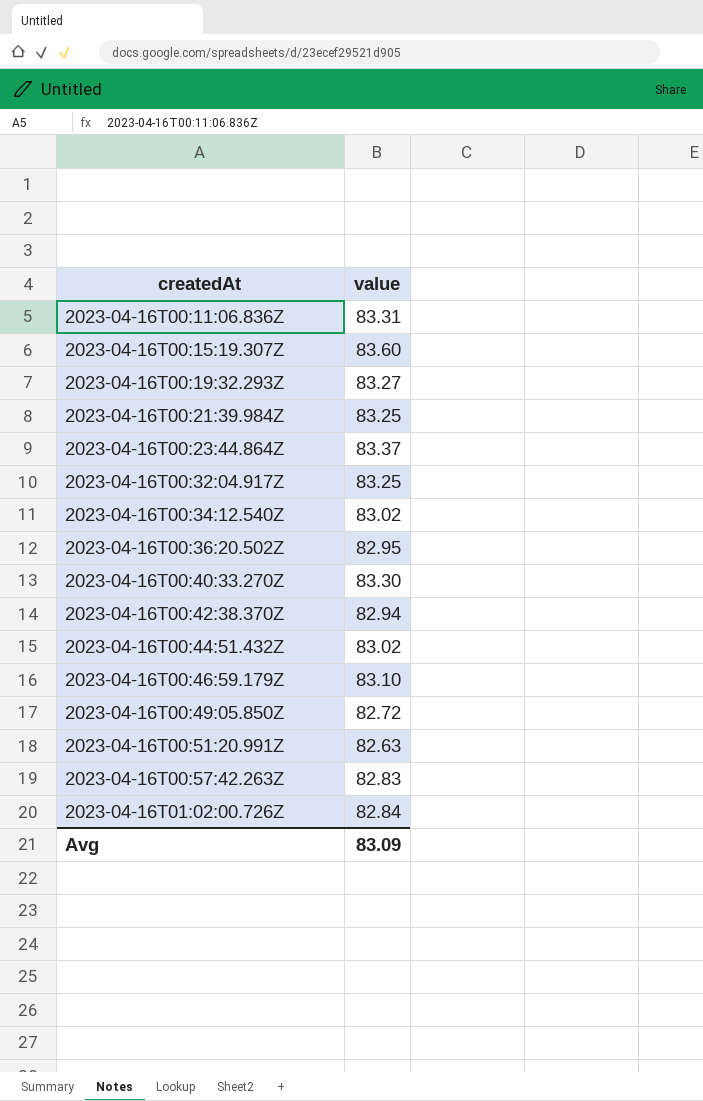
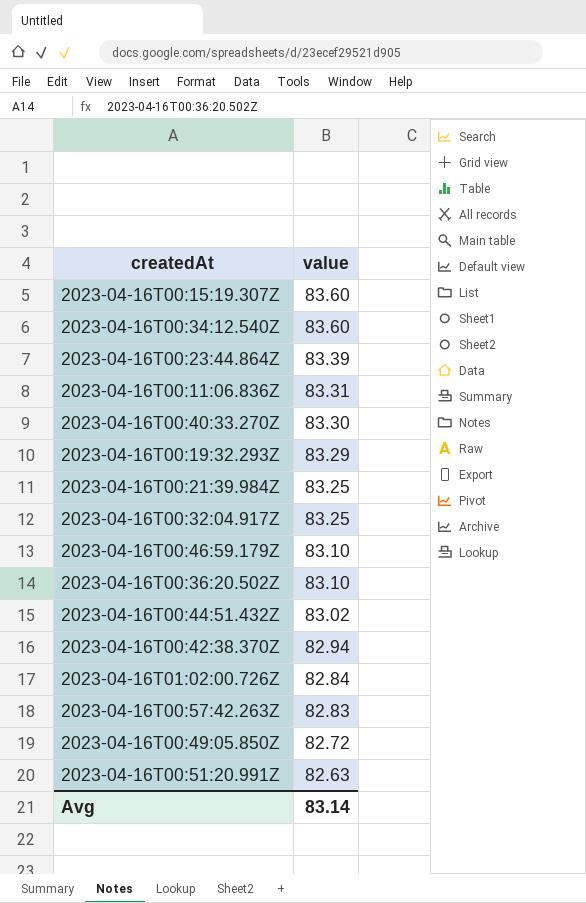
row order: createdAt ascending -> value descending
2023-04-16T00:34:12.540Z | value: 83.02 -> 83.60
2023-04-16T00:23:44.864Z | value: 83.37 -> 83.39
2023-04-16T00:19:32.293Z | value: 83.27 -> 83.29
2023-04-16T00:36:20.502Z | value: 82.95 -> 83.10
Avg | value: 83.09 -> 83.14

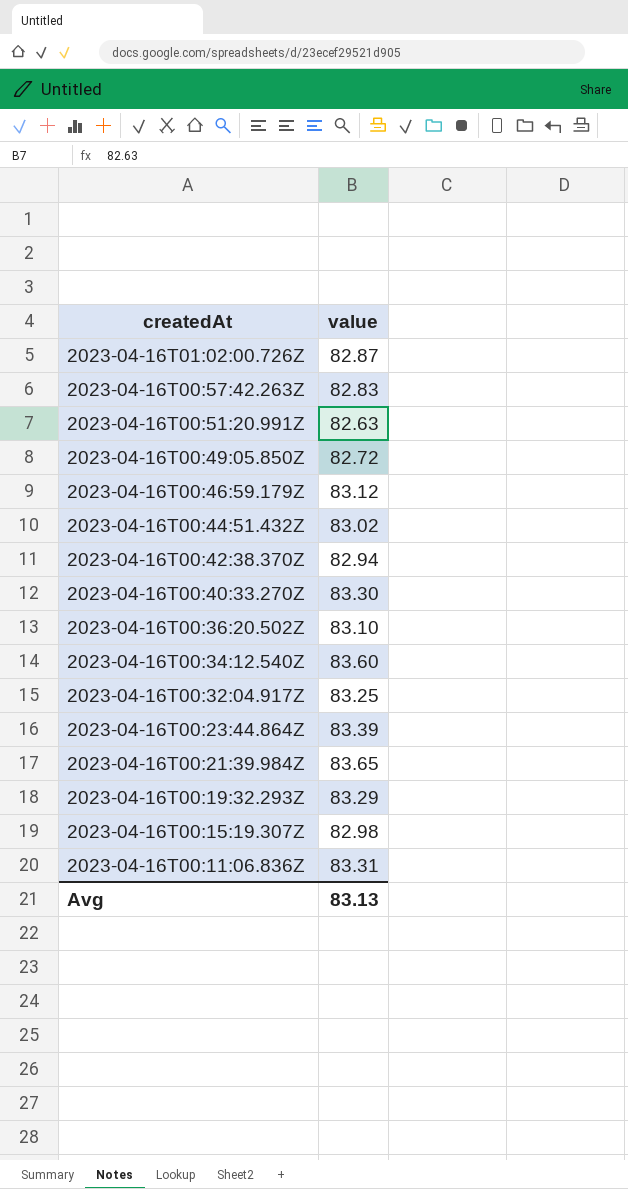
row order: value descending -> createdAt descending
2023-04-16T01:02:00.726Z | value: 82.84 -> 82.87
2023-04-16T00:46:59.179Z | value: 83.10 -> 83.12
2023-04-16T00:21:39.984Z | value: 83.25 -> 83.65
2023-04-16T00:15:19.307Z | value: 83.60 -> 82.98
Avg | value: 83.14 -> 83.13

